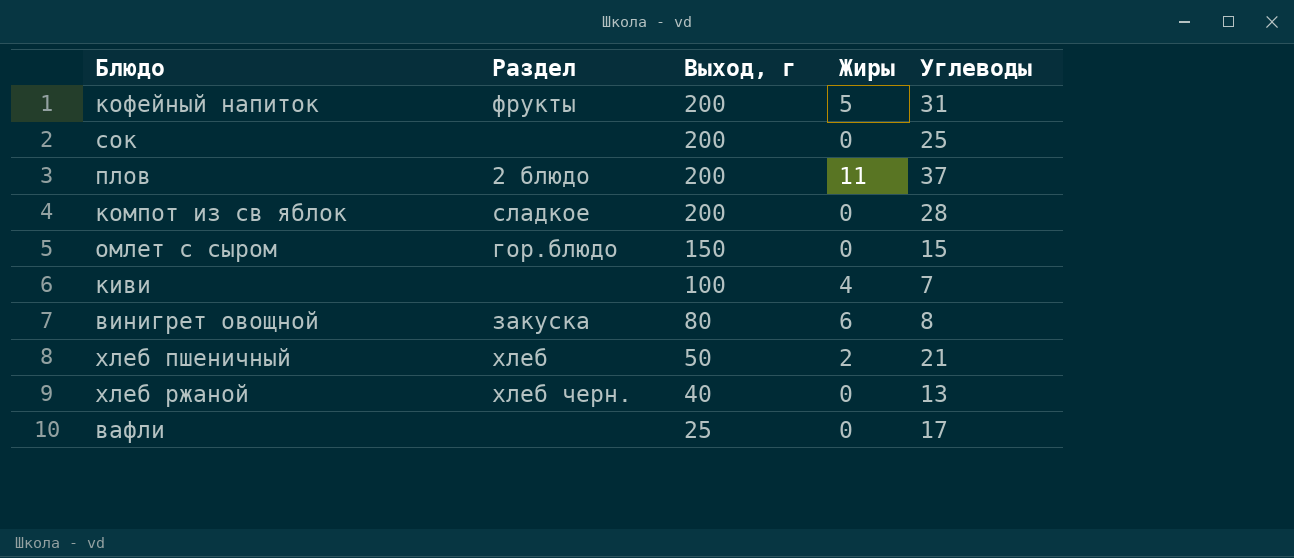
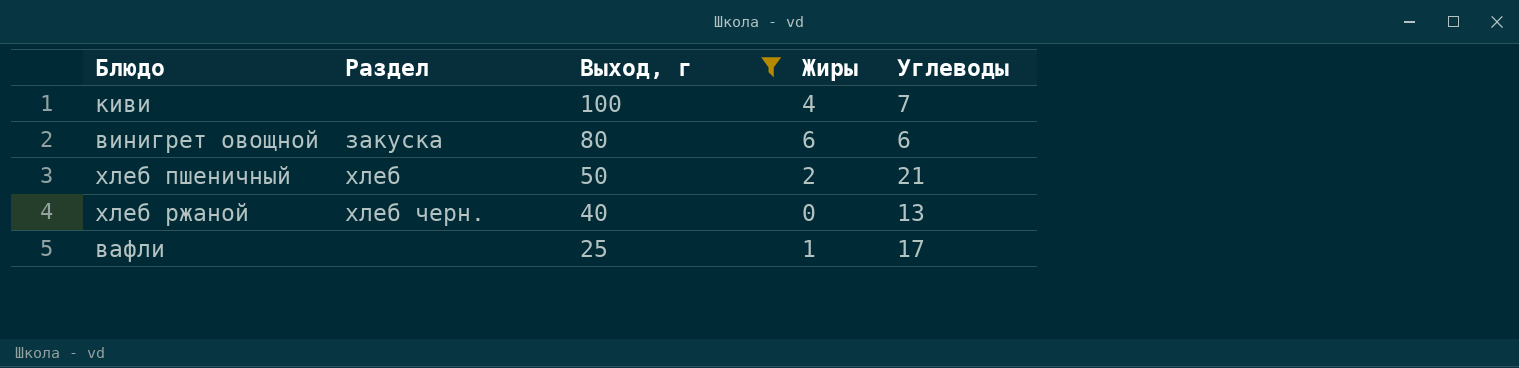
filter: none -> Выход, г <= 100
винигрет овощной | Углеводы: 8 -> 6
вафли | Жиры: 0 -> 1

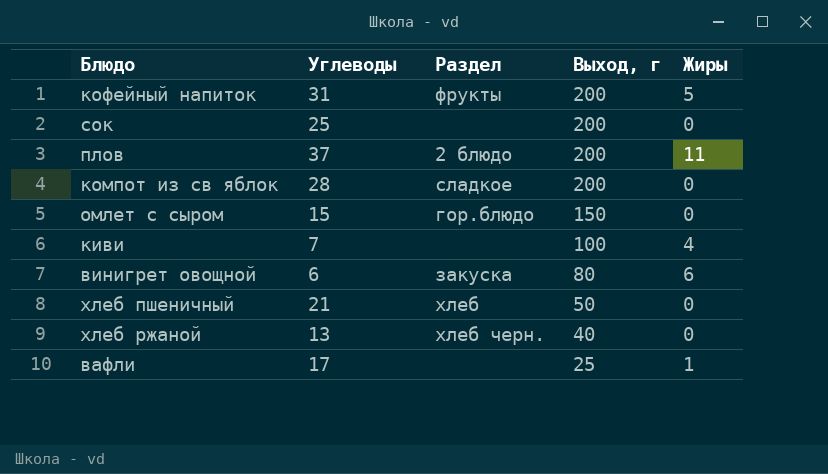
filter: Выход, г <= 100 -> none
column Углеводы | position: 5 -> 2
хлеб пшеничный | Жиры: 2 -> 0

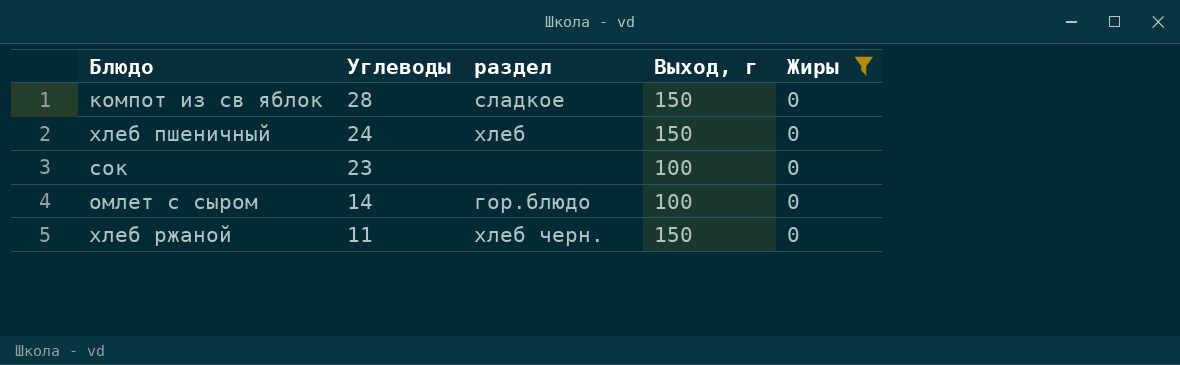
filter: none -> Жиры = 0
row order: Выход, г descending -> Углеводы descending
column name: Раздел -> раздел
компот из св яблок | Выход, г: 200 -> 150
хлеб пшеничный | Углеводы: 21 -> 24
хлеб пшеничный | Выход, г: 50 -> 150
сок | Углеводы: 25 -> 23
сок | Выход, г: 200 -> 100
омлет с сыром | Углеводы: 15 -> 14
омлет с сыром | Выход, г: 150 -> 100
хлеб ржаной | Углеводы: 13 -> 11
хлеб ржаной | Выход, г: 40 -> 150

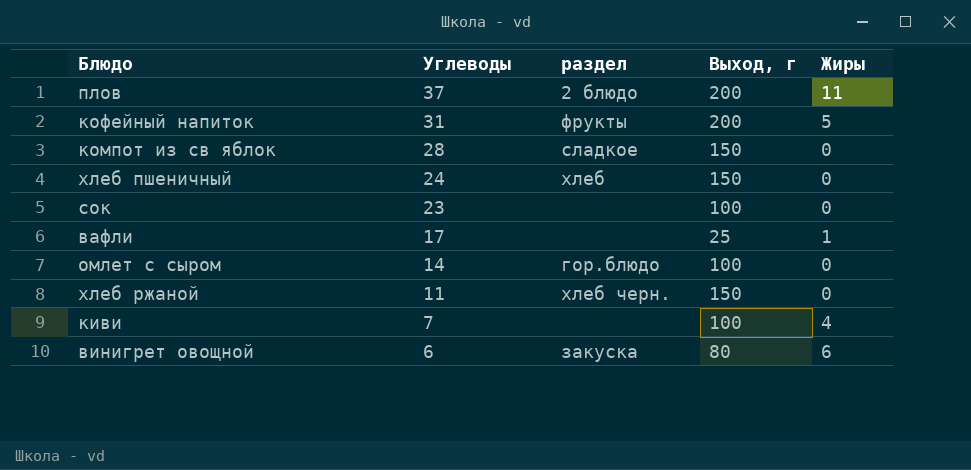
filter: Жиры = 0 -> none

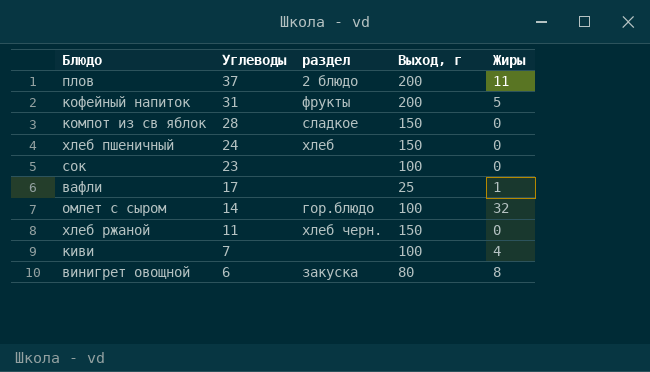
омлет с сыром | Жиры: 0 -> 32
винигрет овощной | Жиры: 6 -> 8

